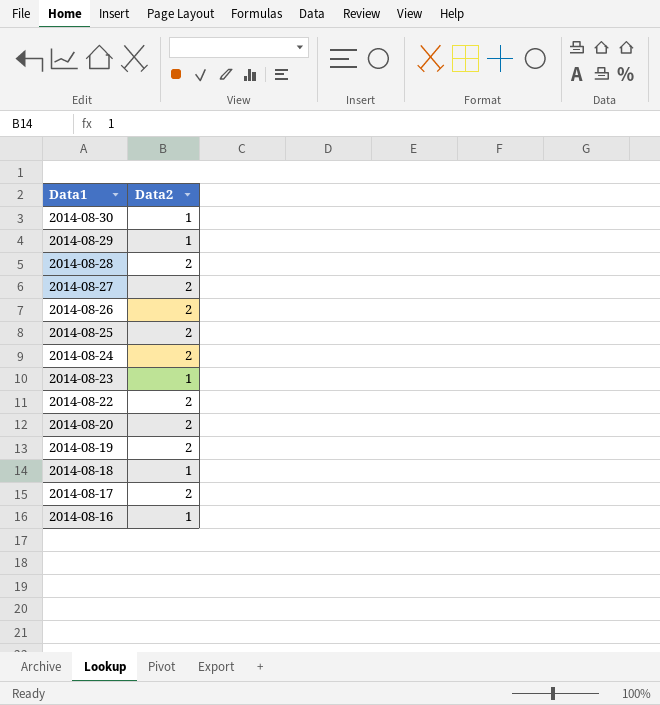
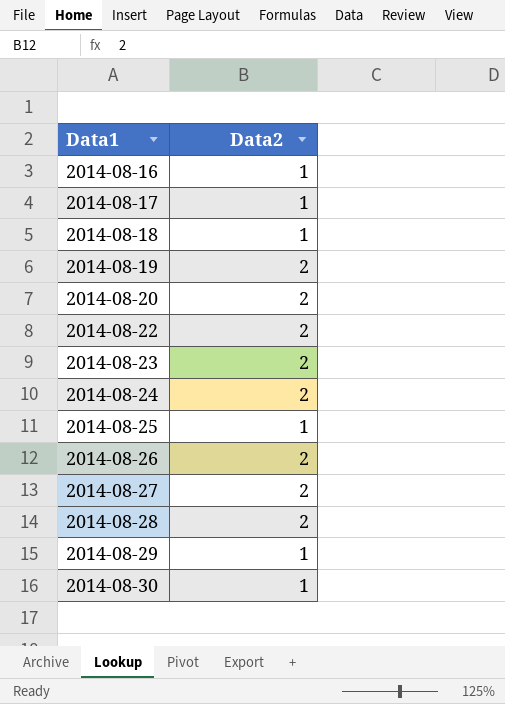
row order: Data1 descending -> Data1 ascending
2014-08-17 | Data2: 2 -> 1
2014-08-23 | Data2: 1 -> 2
2014-08-25 | Data2: 2 -> 1

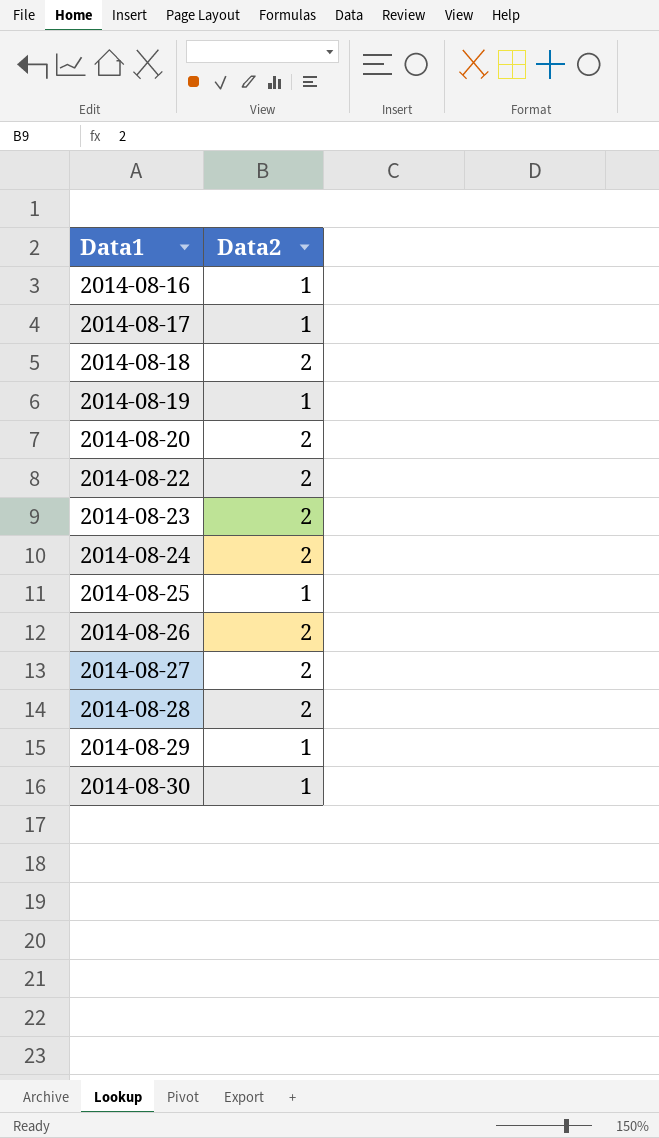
2014-08-18 | Data2: 1 -> 2
2014-08-19 | Data2: 2 -> 1

